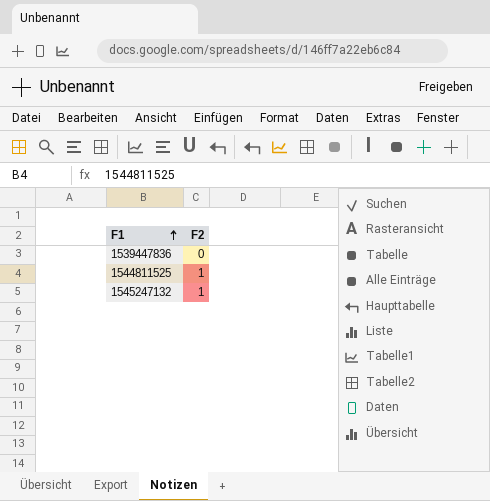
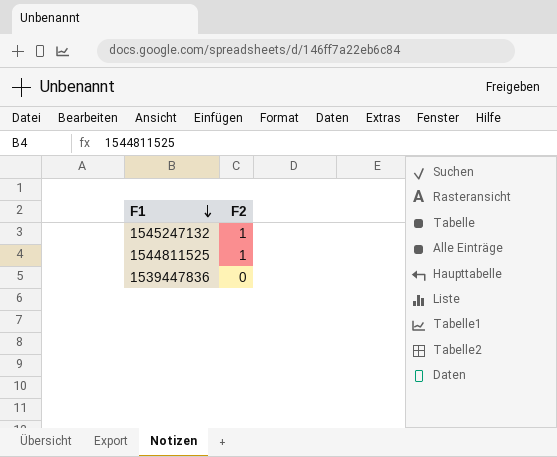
row order: F1 ascending -> F1 descending

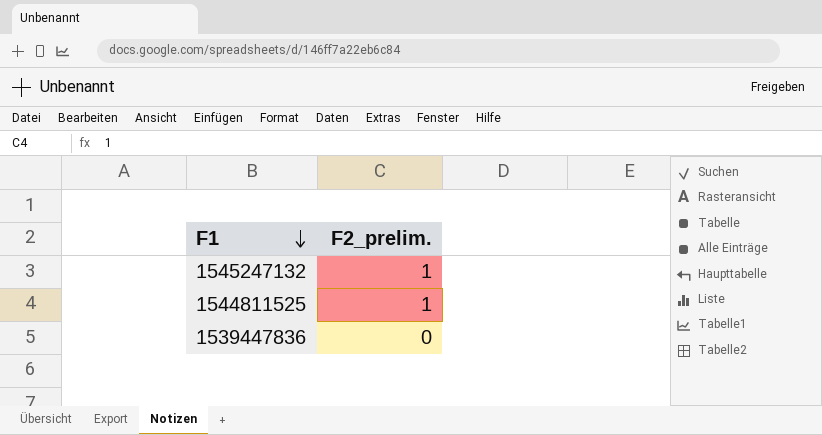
column name: F2 -> F2_prelim.

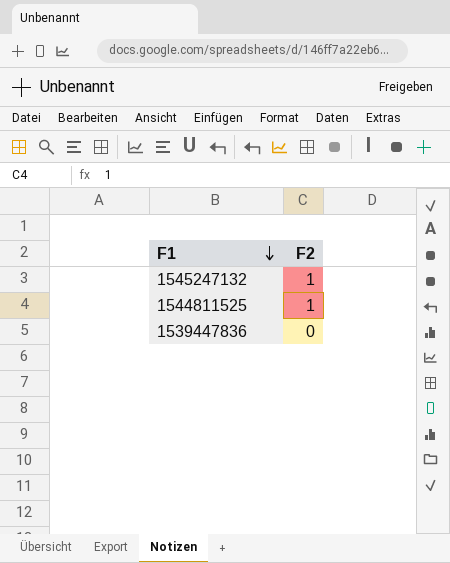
column name: F2_prelim. -> F2

